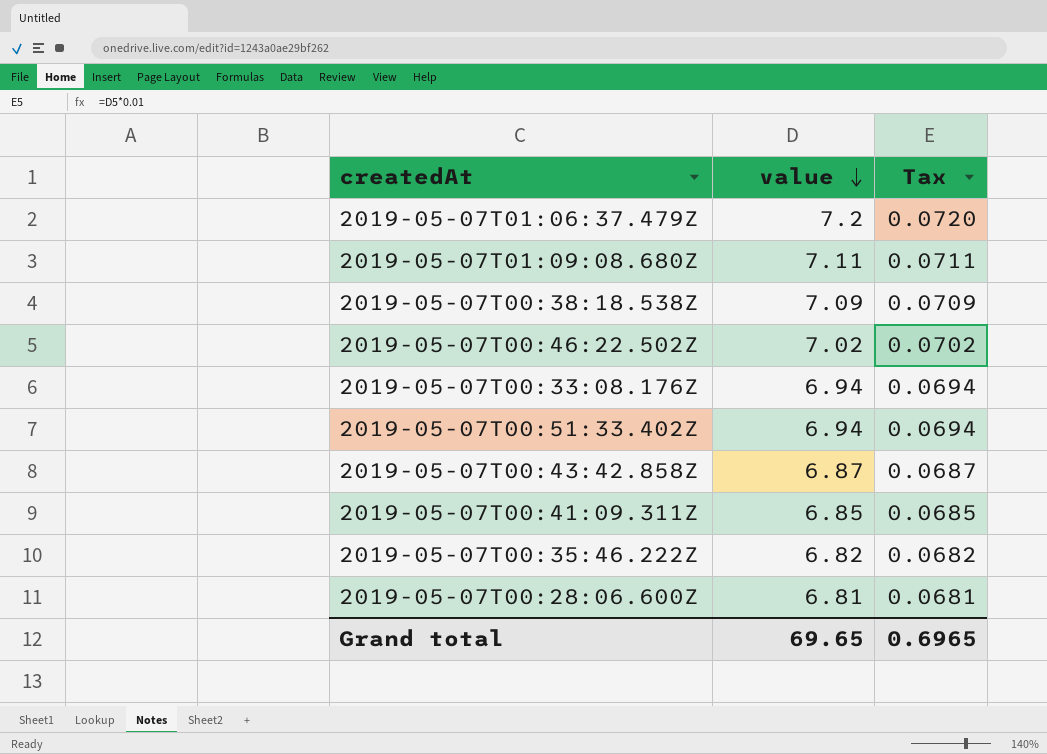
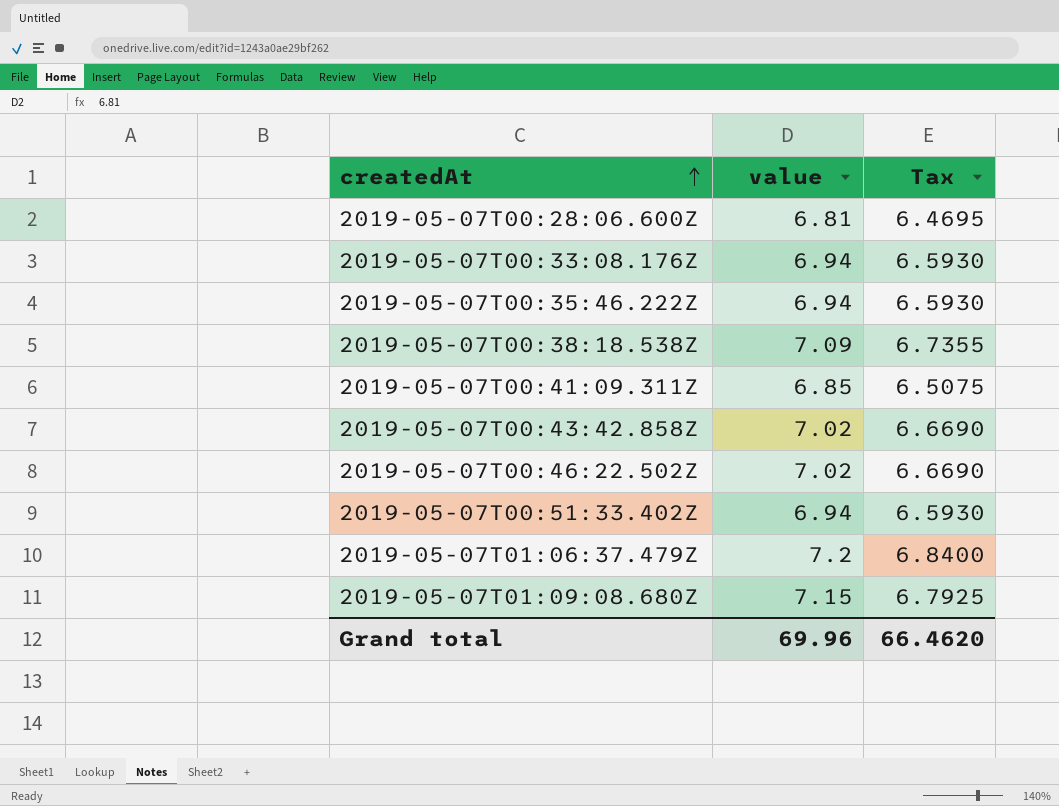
row order: value descending -> createdAt ascending
column Tax | formula: [value] * 0.01 -> [value] * 0.95
2019-05-07T00:35:46.222Z | value: 6.82 -> 6.94
2019-05-07T00:43:42.858Z | value: 6.87 -> 7.02
2019-05-07T01:09:08.680Z | value: 7.11 -> 7.15
Grand total | value: 69.65 -> 69.96
Grand total | Tax: 0.6965 -> 66.4620

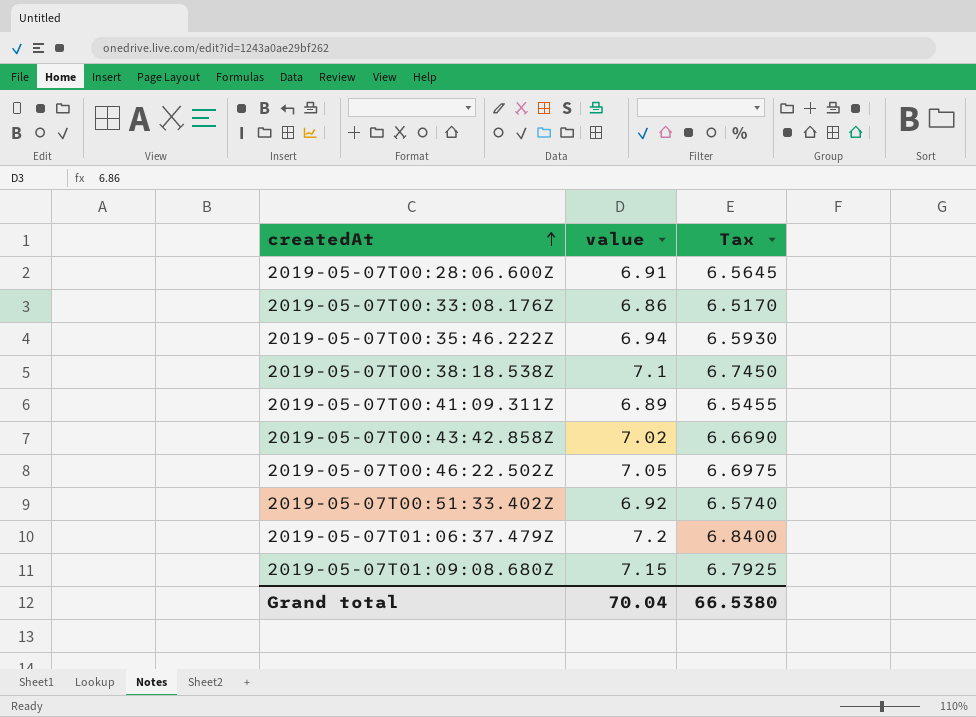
2019-05-07T00:28:06.600Z | value: 6.81 -> 6.91
2019-05-07T00:28:06.600Z | Tax: 6.4695 -> 6.5645
2019-05-07T00:33:08.176Z | value: 6.94 -> 6.86
2019-05-07T00:33:08.176Z | Tax: 6.5930 -> 6.5170
2019-05-07T00:38:18.538Z | value: 7.09 -> 7.1
2019-05-07T00:38:18.538Z | Tax: 6.7355 -> 6.7450
2019-05-07T00:41:09.311Z | value: 6.85 -> 6.89
2019-05-07T00:41:09.311Z | Tax: 6.5075 -> 6.5455
2019-05-07T00:46:22.502Z | value: 7.02 -> 7.05
2019-05-07T00:46:22.502Z | Tax: 6.6690 -> 6.6975
2019-05-07T00:51:33.402Z | value: 6.94 -> 6.92
2019-05-07T00:51:33.402Z | Tax: 6.5930 -> 6.5740
Grand total | value: 69.96 -> 70.04
Grand total | Tax: 66.4620 -> 66.5380

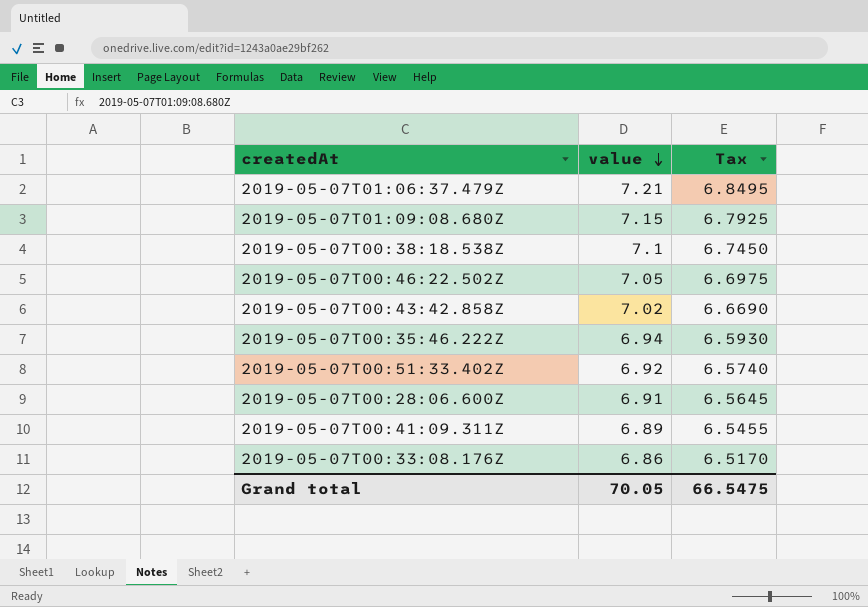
row order: createdAt ascending -> value descending
2019-05-07T01:06:37.479Z | value: 7.2 -> 7.21
2019-05-07T01:06:37.479Z | Tax: 6.8400 -> 6.8495
Grand total | value: 70.04 -> 70.05
Grand total | Tax: 66.5380 -> 66.5475

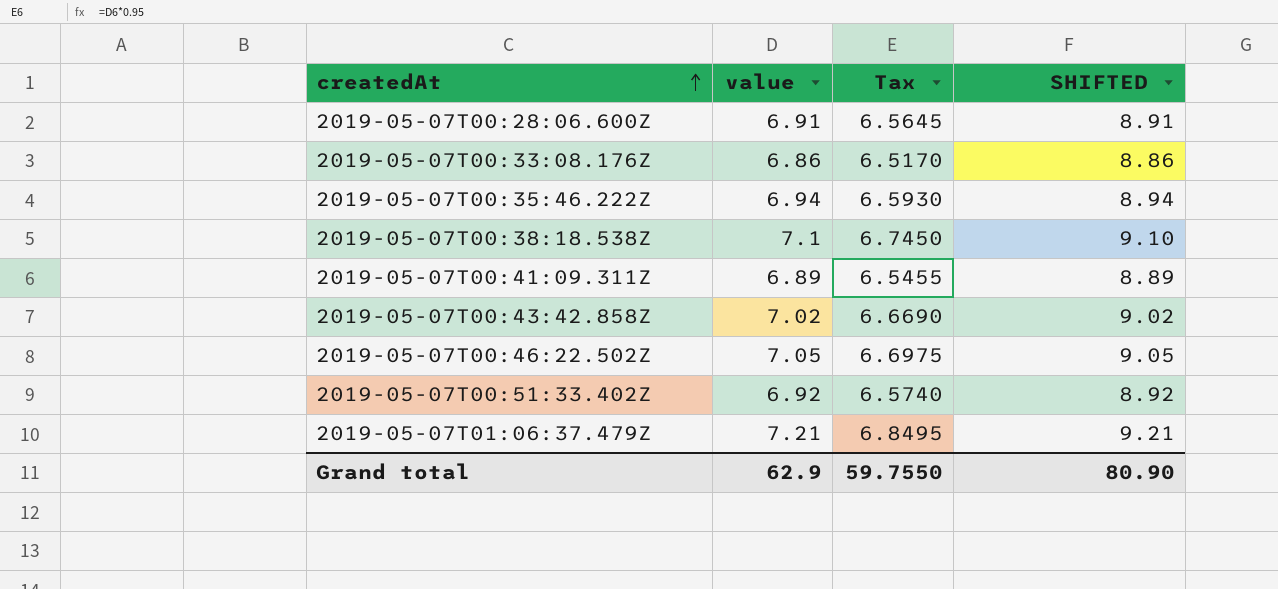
row order: value descending -> createdAt ascending
column SHIFTED | formula: none -> [value] + 2
row 2019-05-07T01:09:08.680Z: 7.15 | 6.7925 -> none
Grand total | value: 70.05 -> 62.9
Grand total | Tax: 66.5475 -> 59.7550

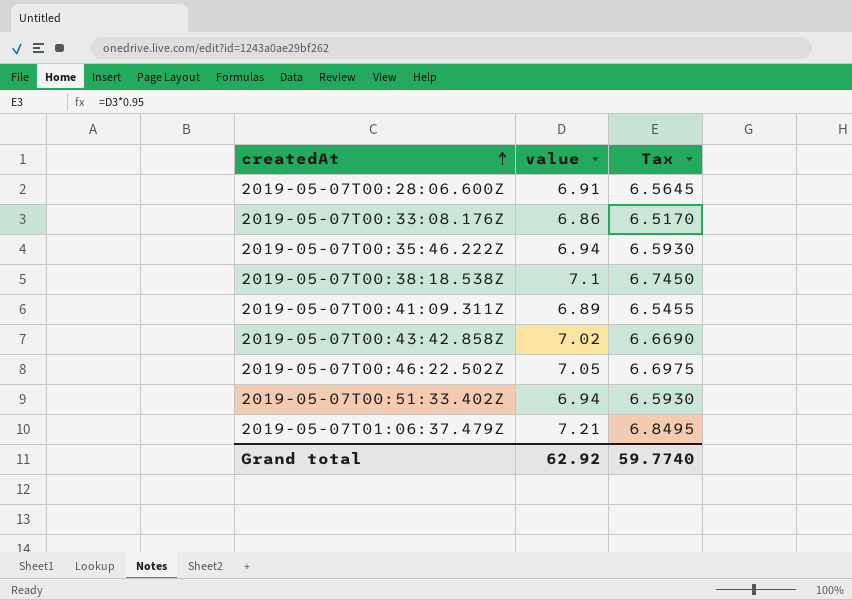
column SHIFTED | formula: [value] + 2 -> none
2019-05-07T00:51:33.402Z | value: 6.92 -> 6.94
2019-05-07T00:51:33.402Z | Tax: 6.5740 -> 6.5930
Grand total | value: 62.9 -> 62.92
Grand total | Tax: 59.7550 -> 59.7740

